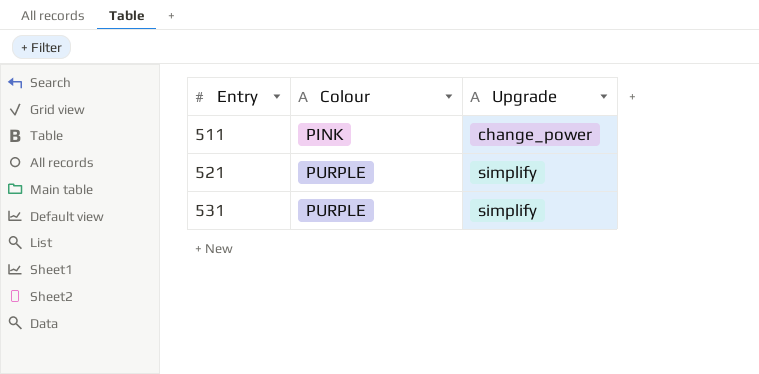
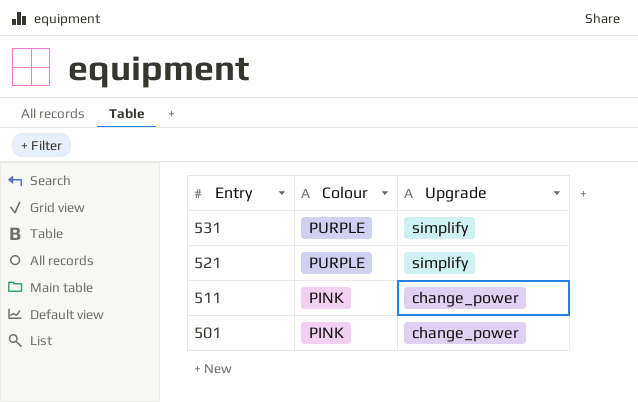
row order: Entry ascending -> Entry descending
row 501: none -> PINK | change_power

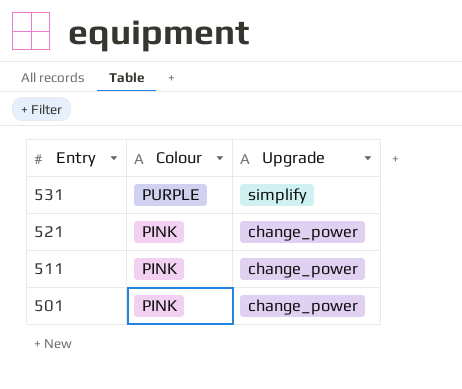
521 | Colour: PURPLE -> PINK
521 | Upgrade: simplify -> change_power

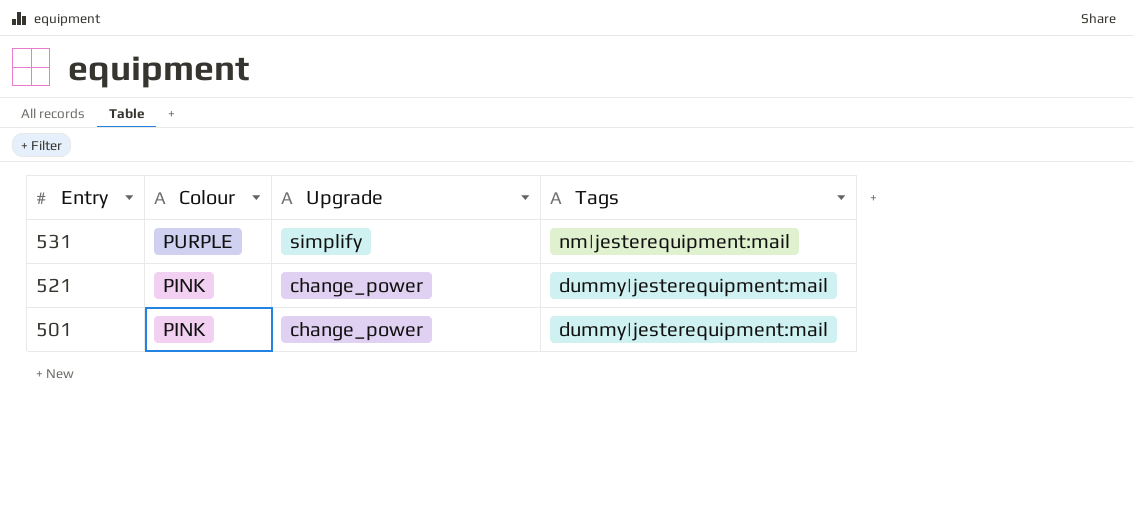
column Tags | position: none -> 4
row 511: PINK | change_power -> none

